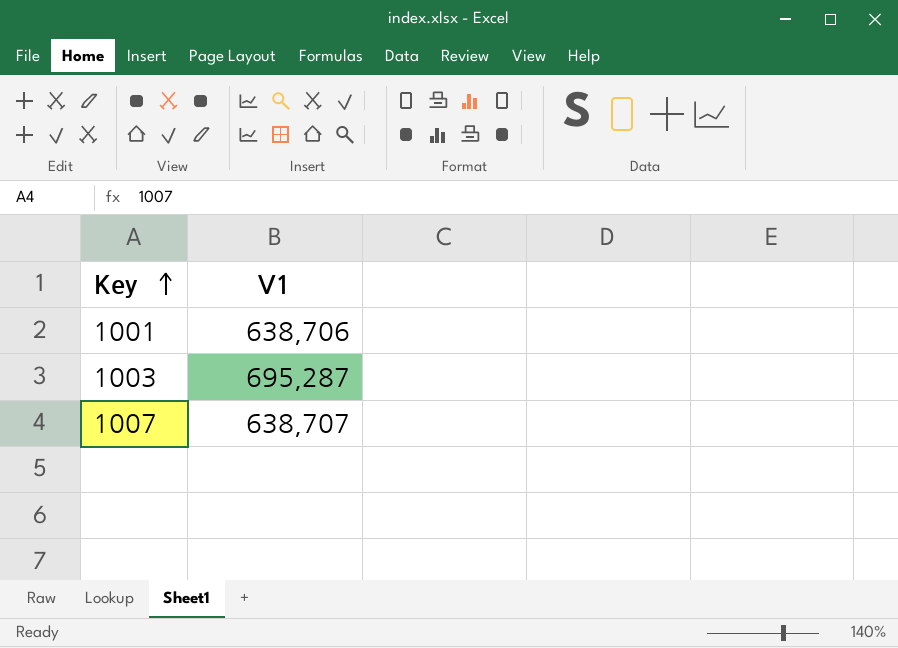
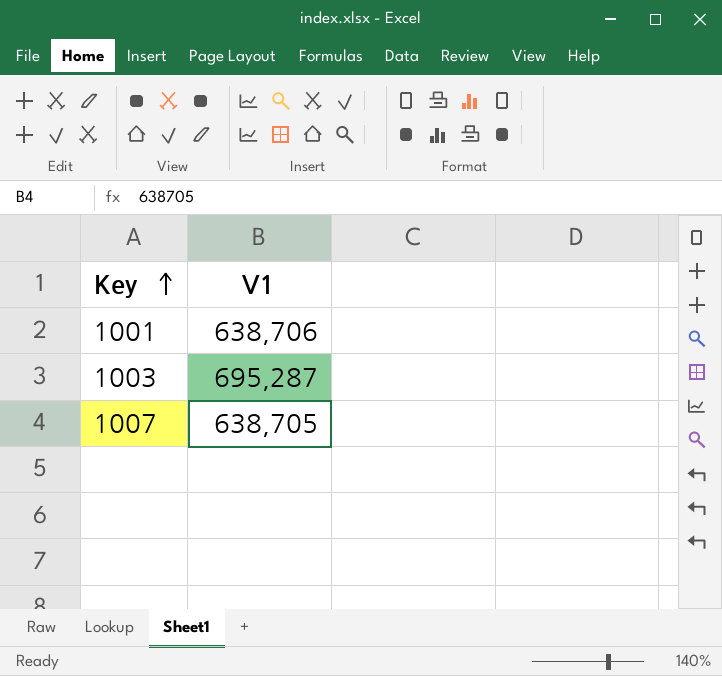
1007 | V1: 638,707 -> 638,705

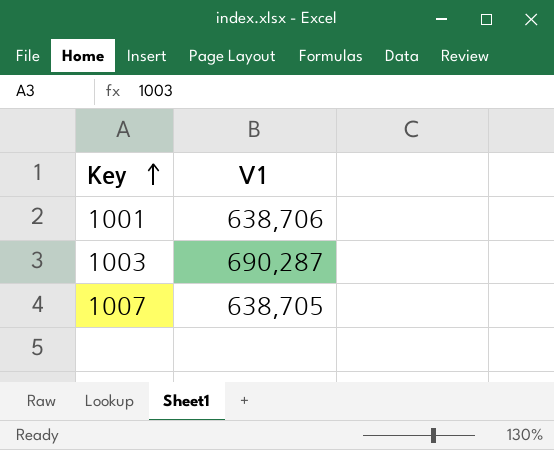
1003 | V1: 695,287 -> 690,287

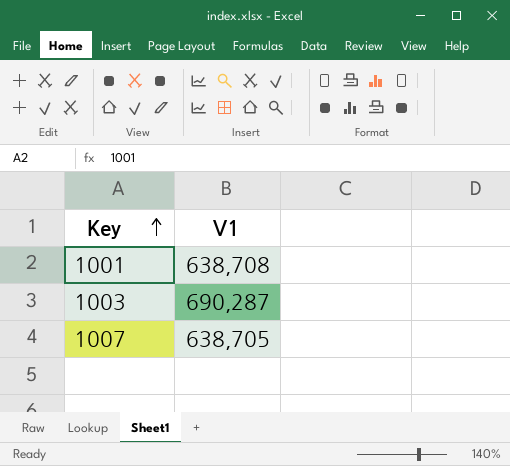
1001 | V1: 638,706 -> 638,708

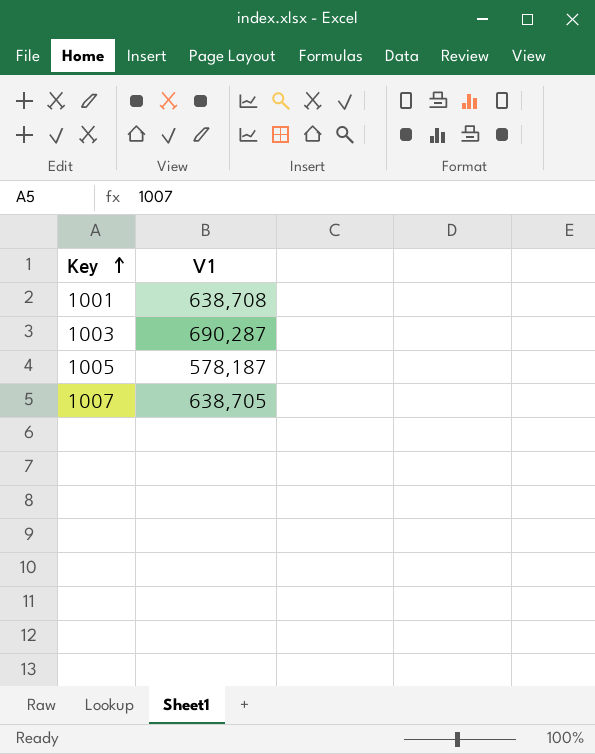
row 1005: none -> 578,187

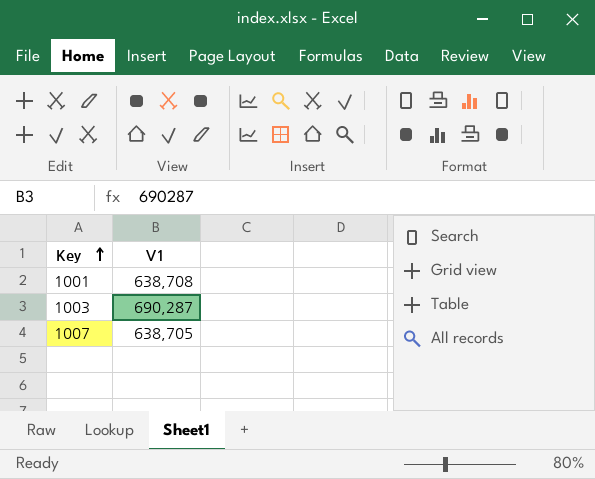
row 1005: 578,187 -> none

